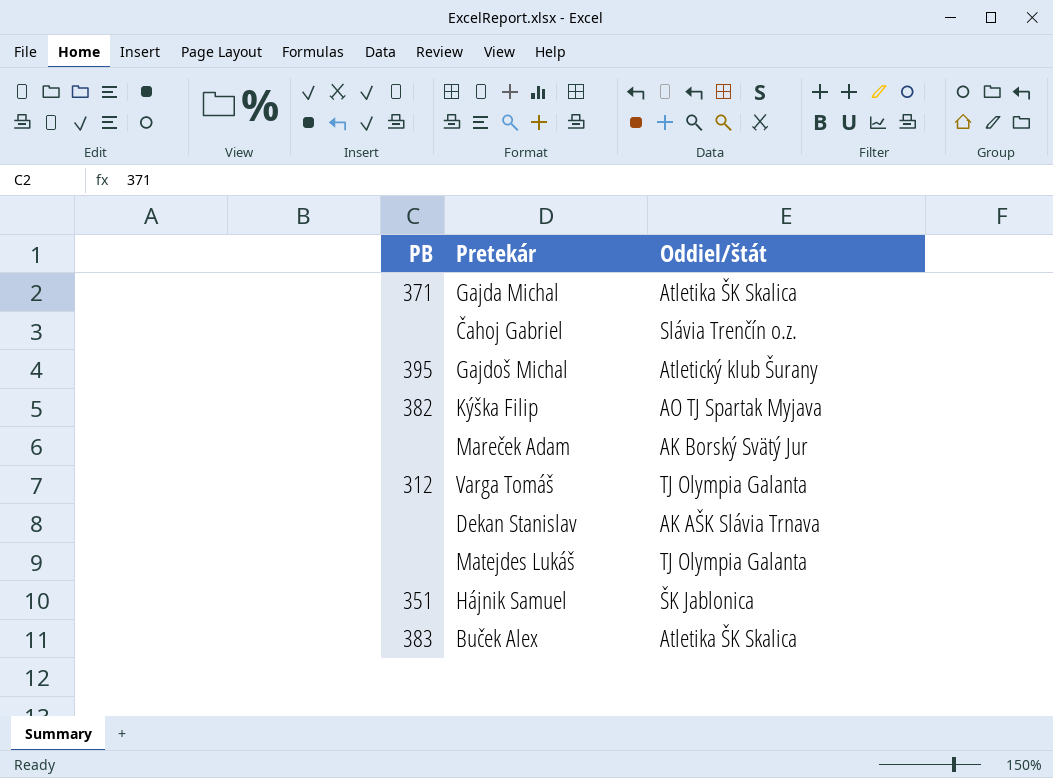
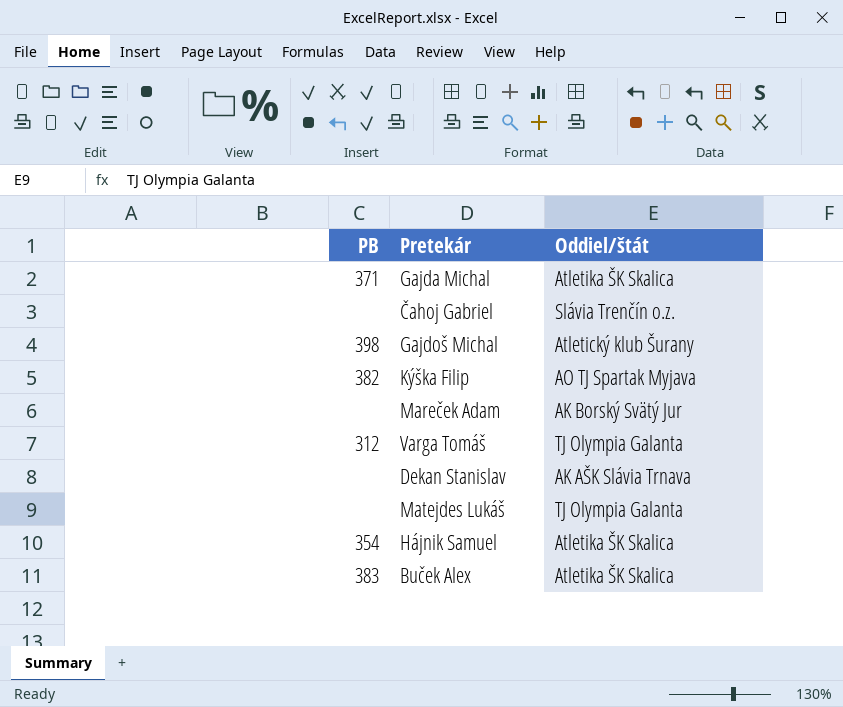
Gajdoš Michal | PB: 395 -> 398
Hájnik Samuel | PB: 351 -> 354
Hájnik Samuel | Oddiel/štát: ŠK Jablonica -> Atletika ŠK Skalica

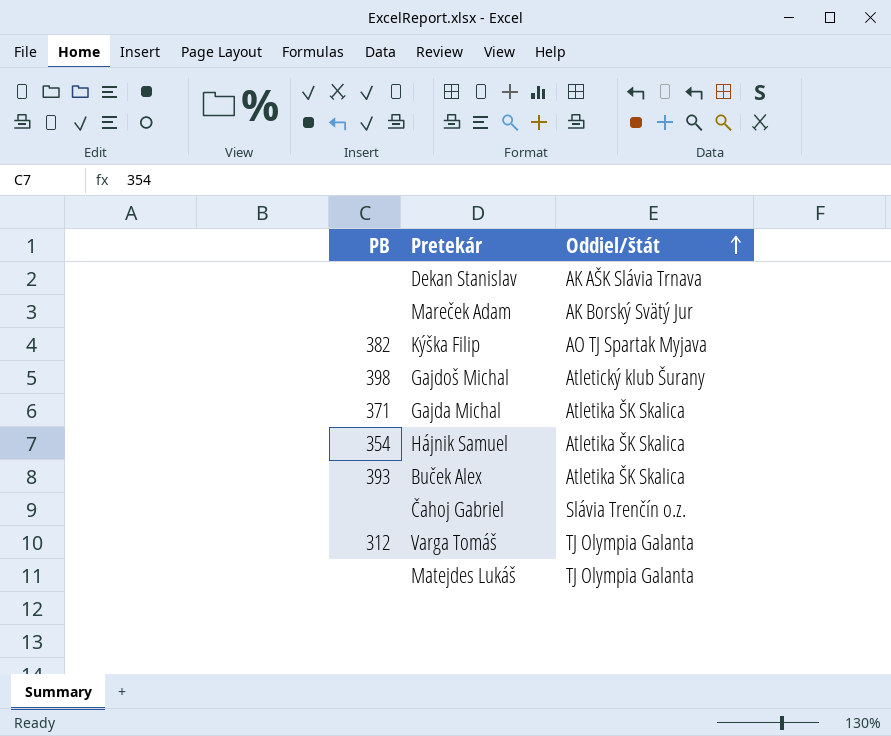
row order: none -> Oddiel/štát ascending
Buček Alex | PB: 383 -> 393

